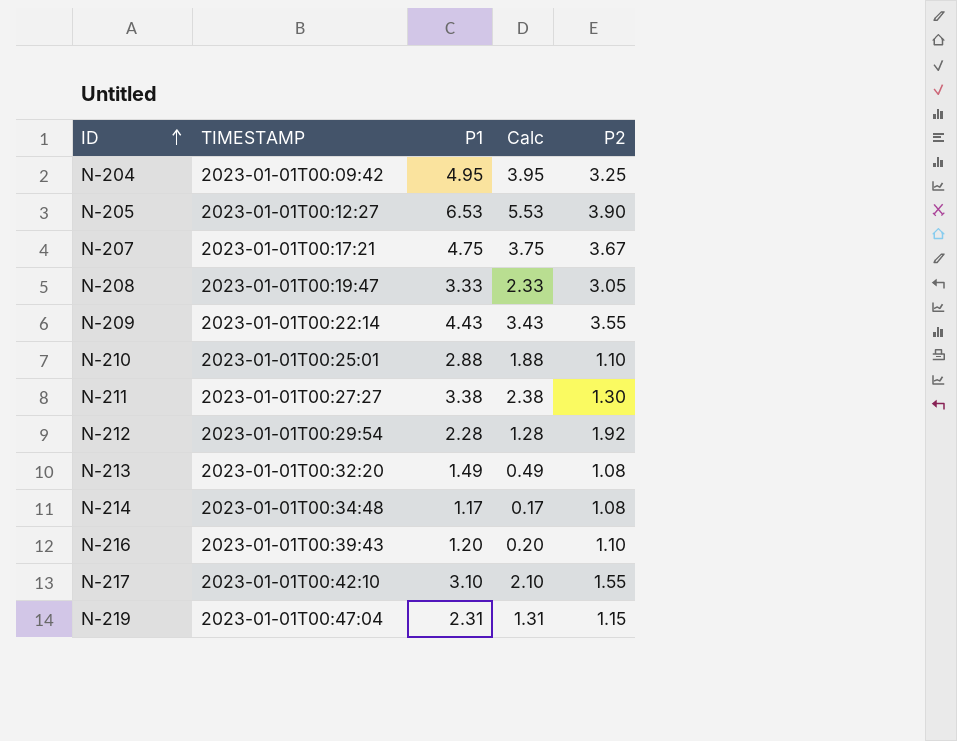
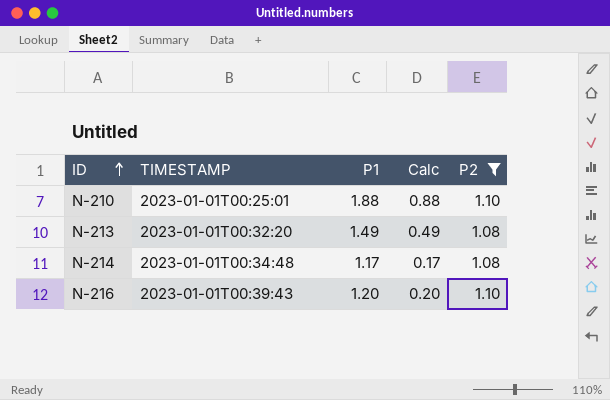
filter: none -> P2 <= 1.10
N-210 | P1: 2.88 -> 1.88
N-210 | Calc: 1.88 -> 0.88

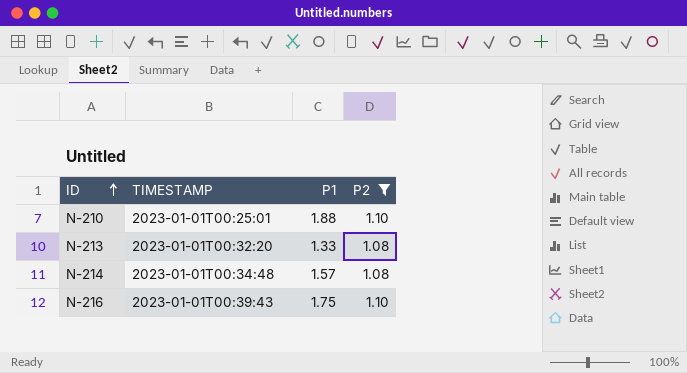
column Calc | formula: [P1] - 1 -> none
N-213 | P1: 1.49 -> 1.33
N-214 | P1: 1.17 -> 1.57
N-216 | P1: 1.20 -> 1.75

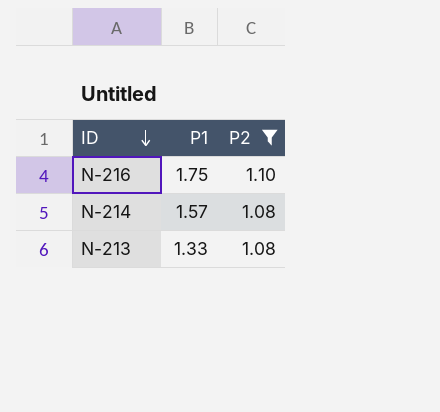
row order: ID ascending -> ID descending
column TIMESTAMP | position: 2 -> none
row N-210: 2023-01-01T00:25:01 | 1.88 | 1.10 -> none

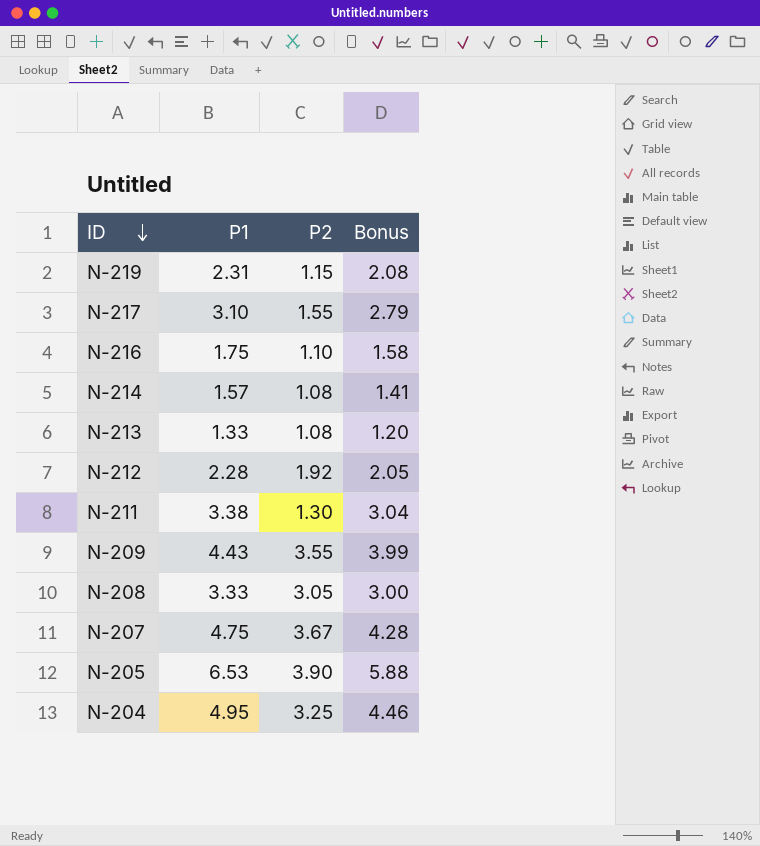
filter: P2 <= 1.10 -> none
column Bonus | formula: none -> [P1] * 0.9

